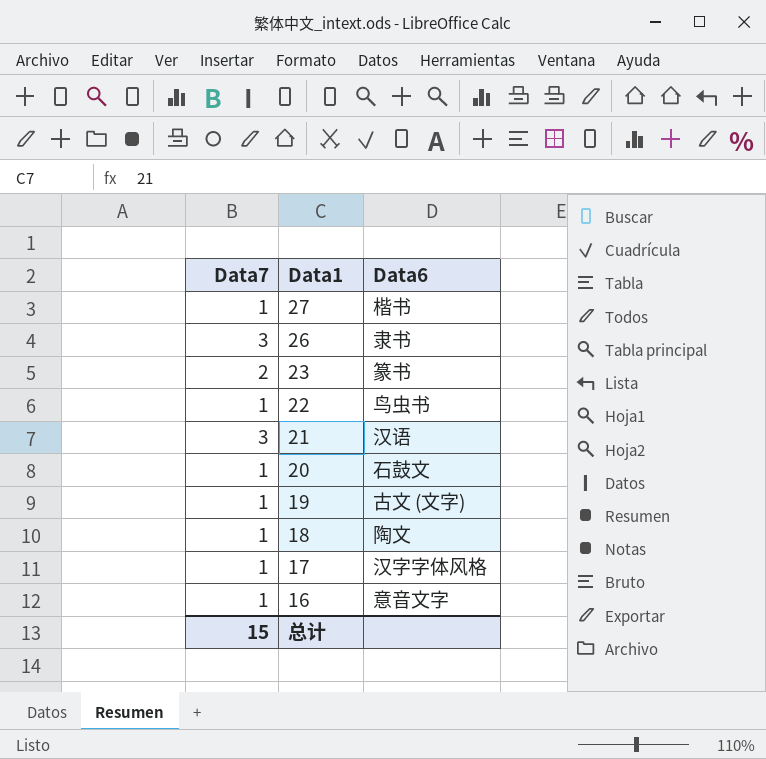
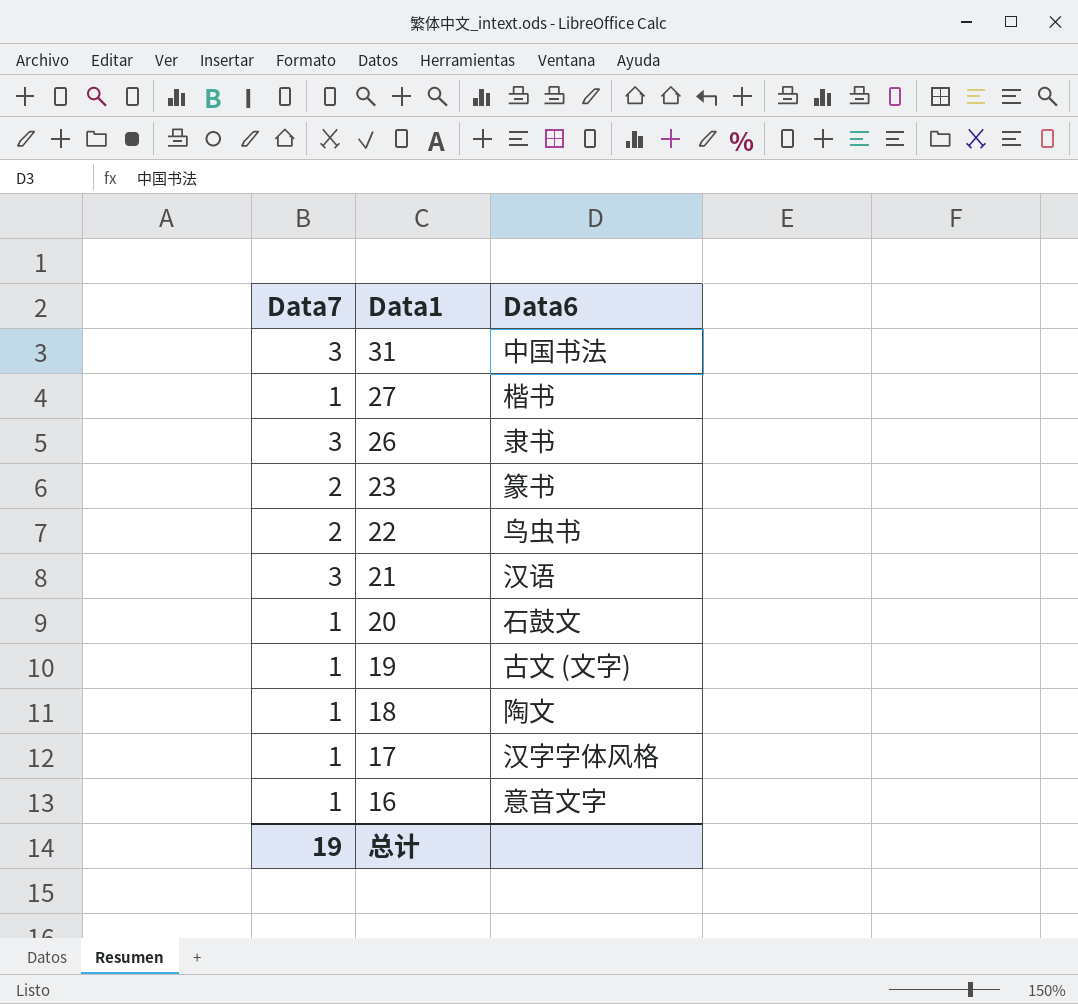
row 31: none -> 3 | 中国书法
22 | Data7: 1 -> 2
总计 | Data7: 15 -> 19

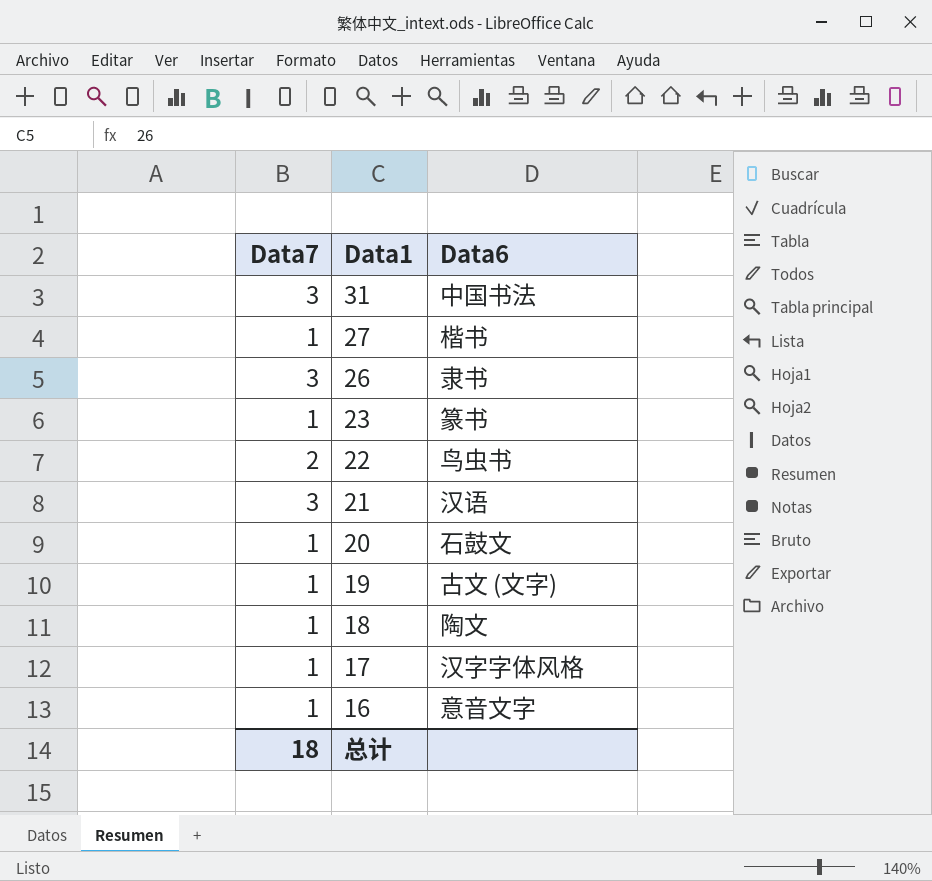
23 | Data7: 2 -> 1
总计 | Data7: 19 -> 18

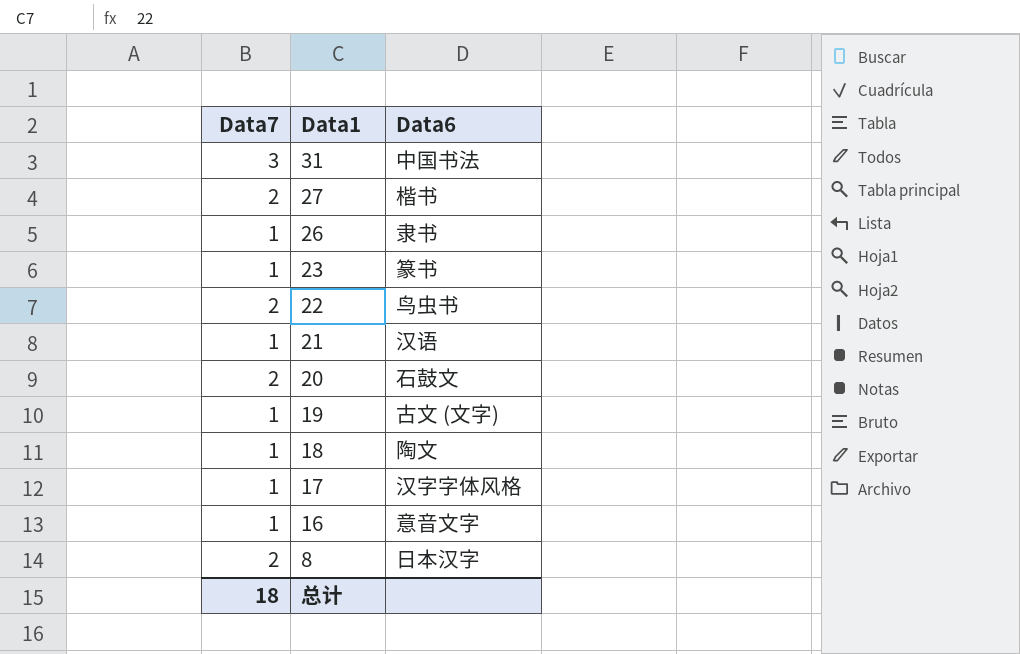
27 | Data7: 1 -> 2
26 | Data7: 3 -> 1
21 | Data7: 3 -> 1
20 | Data7: 1 -> 2
row 8: none -> 2 | 日本汉字

